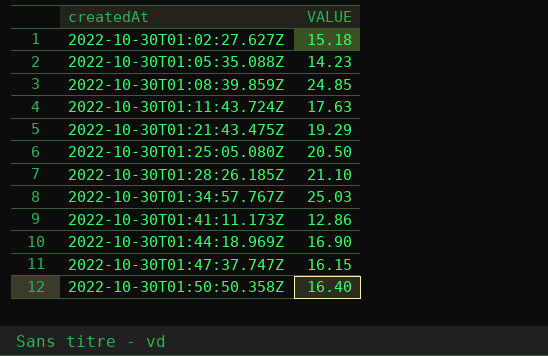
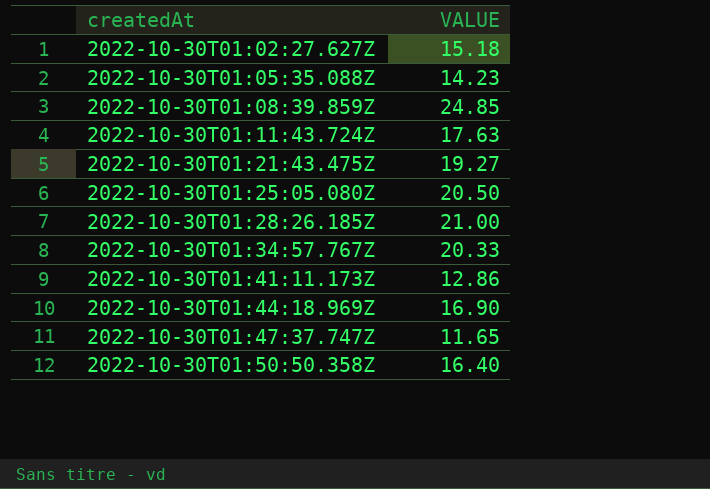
2022-10-30T01:21:43.475Z | VALUE: 19.29 -> 19.27
2022-10-30T01:28:26.185Z | VALUE: 21.10 -> 21.00
2022-10-30T01:34:57.767Z | VALUE: 25.03 -> 20.33
2022-10-30T01:47:37.747Z | VALUE: 16.15 -> 11.65

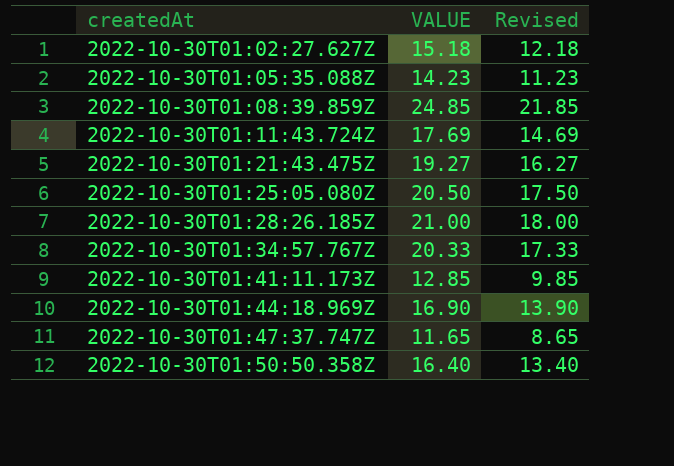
column Revised | formula: none -> [VALUE] - 3
2022-10-30T01:11:43.724Z | VALUE: 17.63 -> 17.69
2022-10-30T01:41:11.173Z | VALUE: 12.86 -> 12.85

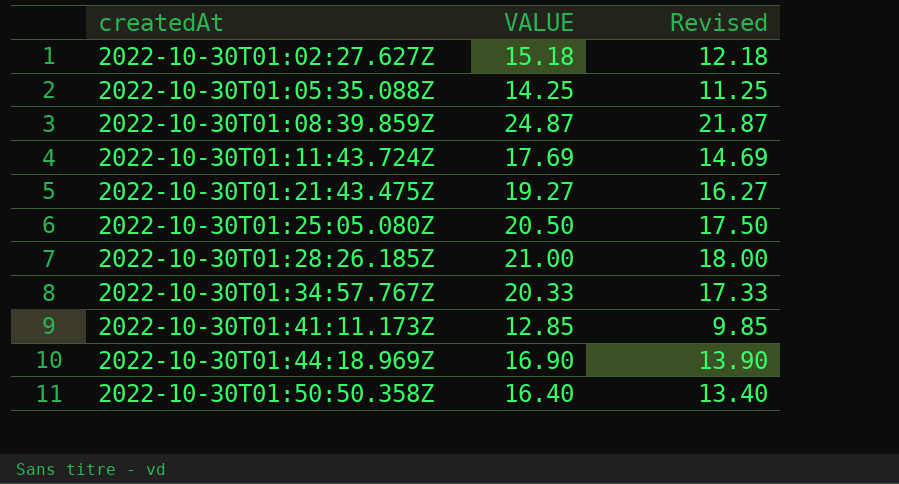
row 2022-10-30T01:47:37.747Z: 11.65 | 8.65 -> none
2022-10-30T01:05:35.088Z | VALUE: 14.23 -> 14.25
2022-10-30T01:05:35.088Z | Revised: 11.23 -> 11.25
2022-10-30T01:08:39.859Z | VALUE: 24.85 -> 24.87
2022-10-30T01:08:39.859Z | Revised: 21.85 -> 21.87

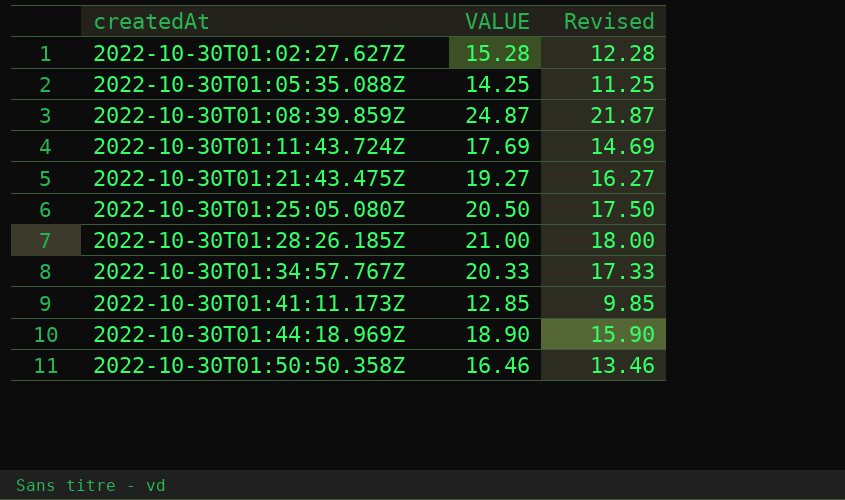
2022-10-30T01:02:27.627Z | VALUE: 15.18 -> 15.28
2022-10-30T01:02:27.627Z | Revised: 12.18 -> 12.28
2022-10-30T01:44:18.969Z | VALUE: 16.90 -> 18.90
2022-10-30T01:44:18.969Z | Revised: 13.90 -> 15.90
2022-10-30T01:50:50.358Z | VALUE: 16.40 -> 16.46
2022-10-30T01:50:50.358Z | Revised: 13.40 -> 13.46

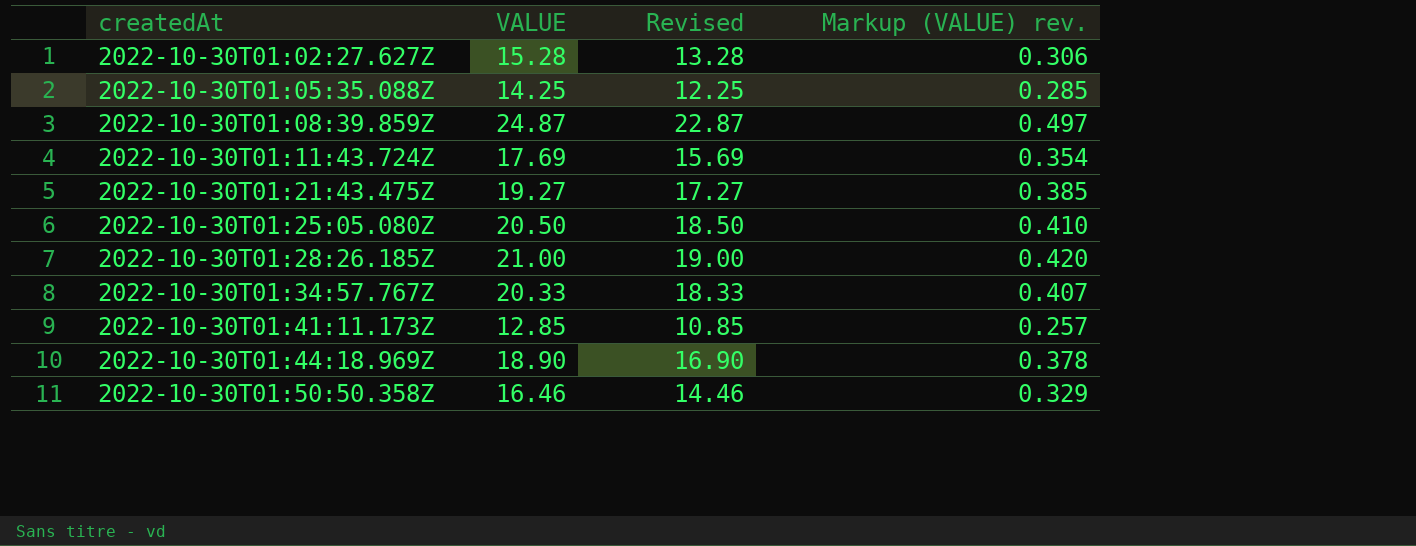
column Revised | formula: [VALUE] - 3 -> [VALUE] - 2
column Markup (VALUE) rev. | formula: none -> [VALUE] * 0.02

